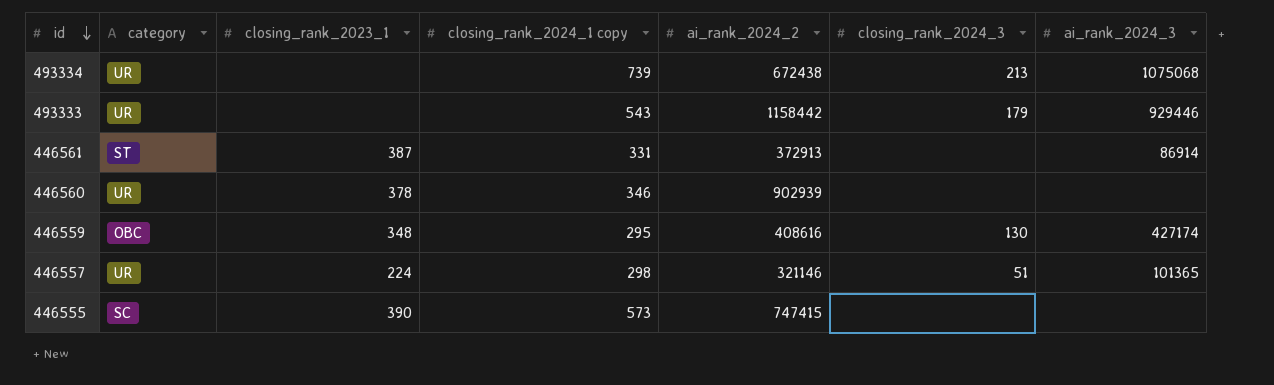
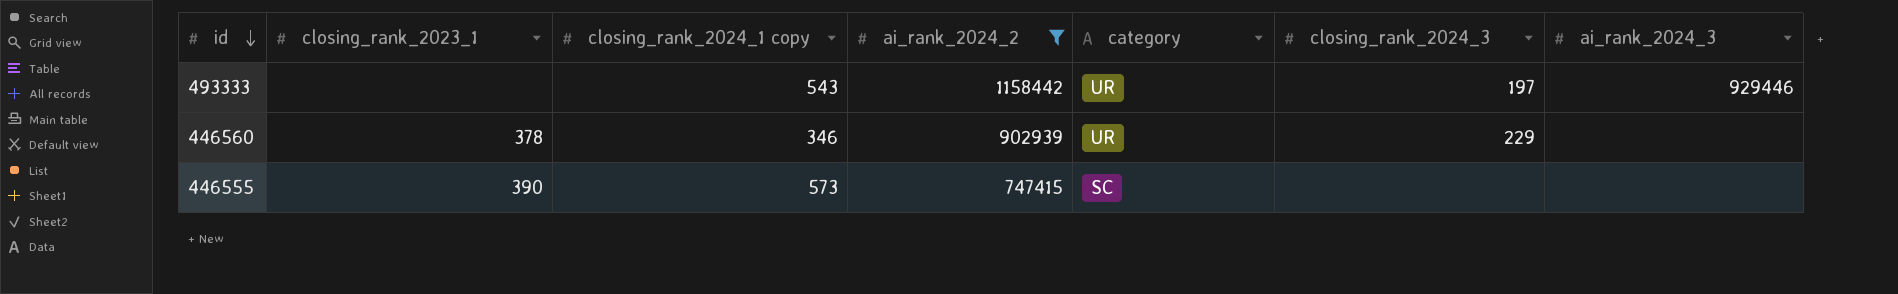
filter: none -> ai_rank_2024_2 >= 747415
column category | position: 2 -> 5
493333 | closing_rank_2024_3: 179 -> 197
446560 | closing_rank_2024_3: none -> 229

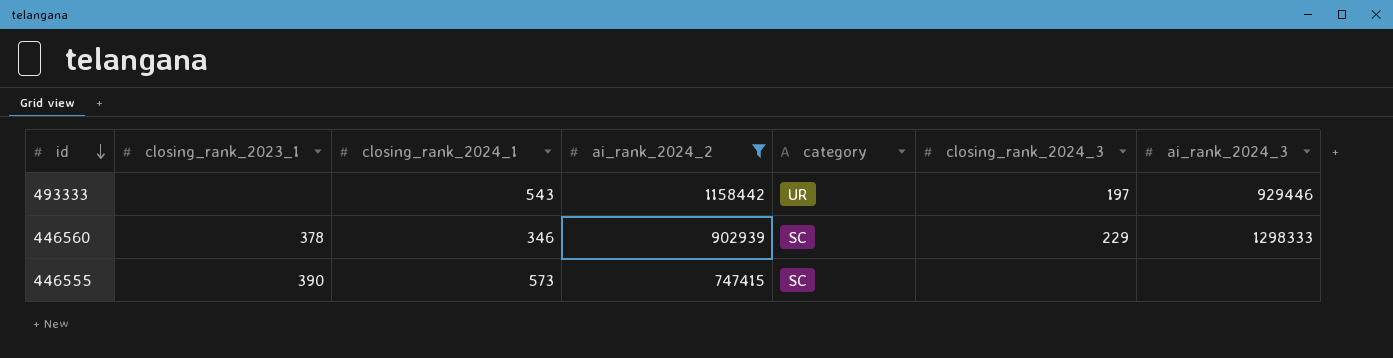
column name: closing_rank_2024_1 copy -> closing_rank_2024_1
446560 | category: UR -> SC
446560 | ai_rank_2024_3: none -> 1298333

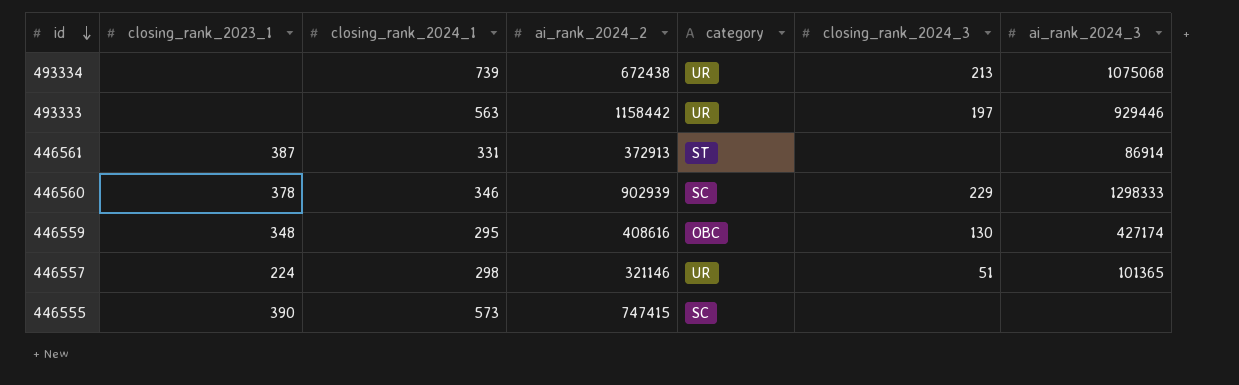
filter: ai_rank_2024_2 >= 747415 -> none
493333 | closing_rank_2024_1: 543 -> 563

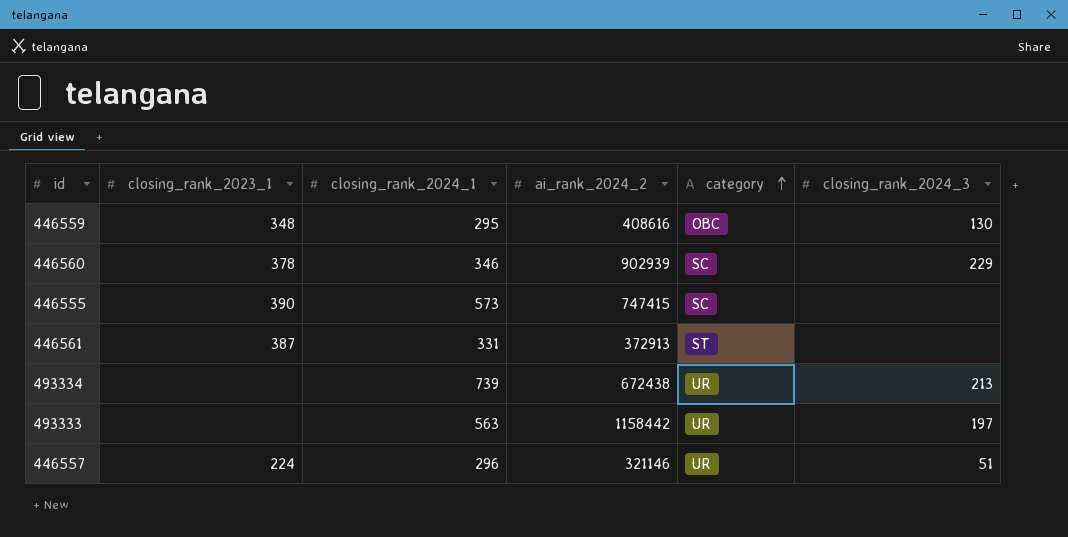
row order: id descending -> category ascending
column ai_rank_2024_3 | position: 7 -> none
446557 | closing_rank_2024_1: 298 -> 296

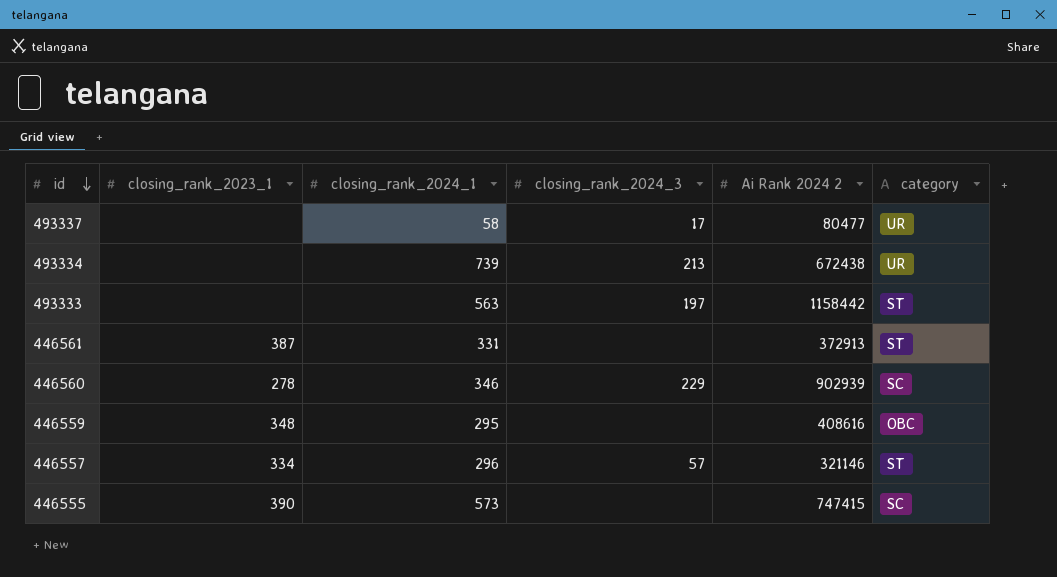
row order: category ascending -> id descending
column closing_rank_2024_3 | position: 6 -> 4
column name: ai_rank_2024_2 -> Ai Rank 2024 2
row 493337: none -> none | 58 | 17 | 80477 | UR
493333 | category: UR -> ST
446560 | closing_rank_2023_1: 378 -> 278
446559 | closing_rank_2024_3: 130 -> none
446557 | closing_rank_2023_1: 224 -> 334
446557 | closing_rank_2024_3: 51 -> 57
446557 | category: UR -> ST

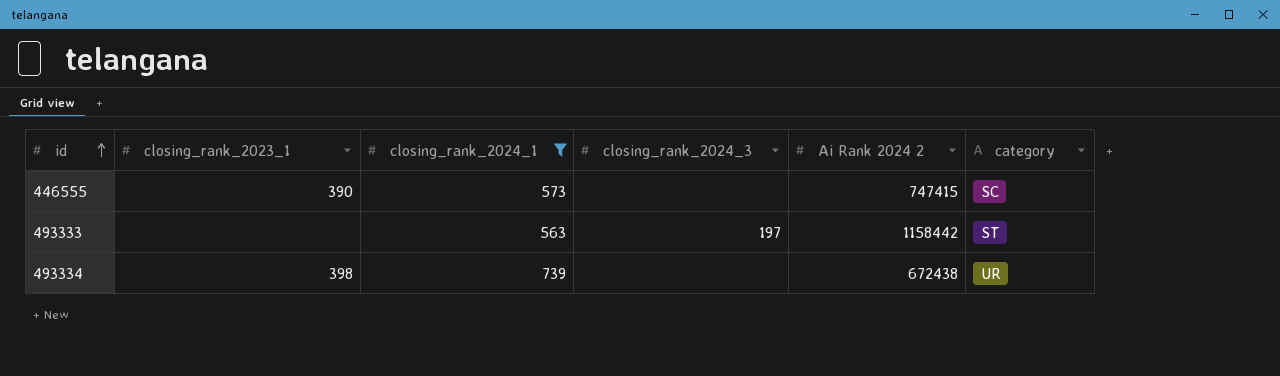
filter: none -> closing_rank_2024_1 >= 563
row order: id descending -> id ascending
493334 | closing_rank_2023_1: none -> 398
493334 | closing_rank_2024_3: 213 -> none

